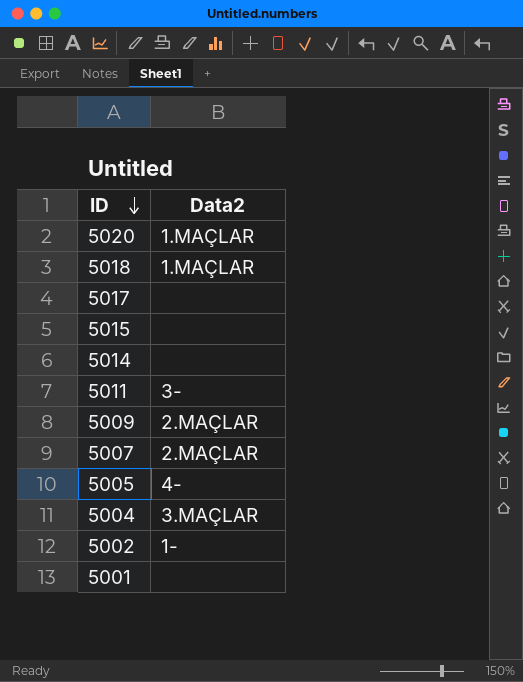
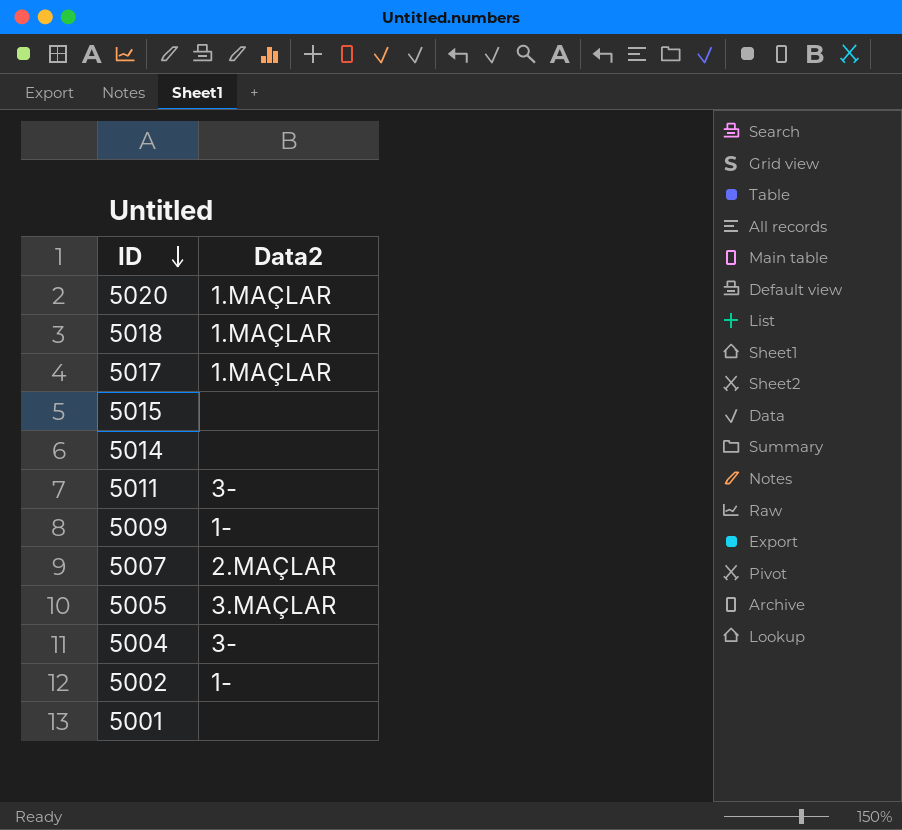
5017 | Data2: none -> 1.MAÇLAR
5009 | Data2: 2.MAÇLAR -> 1-
5005 | Data2: 4- -> 3.MAÇLAR
5004 | Data2: 3.MAÇLAR -> 3-

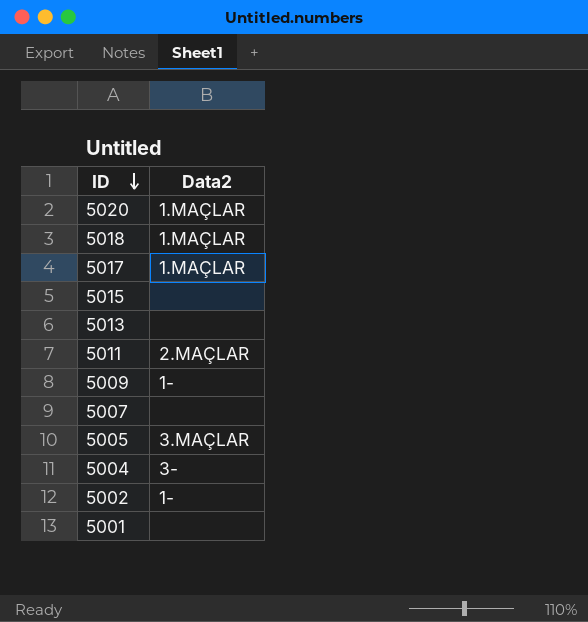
row 5014: none -> none
row 5013: none -> none
5011 | Data2: 3- -> 2.MAÇLAR
5007 | Data2: 2.MAÇLAR -> none

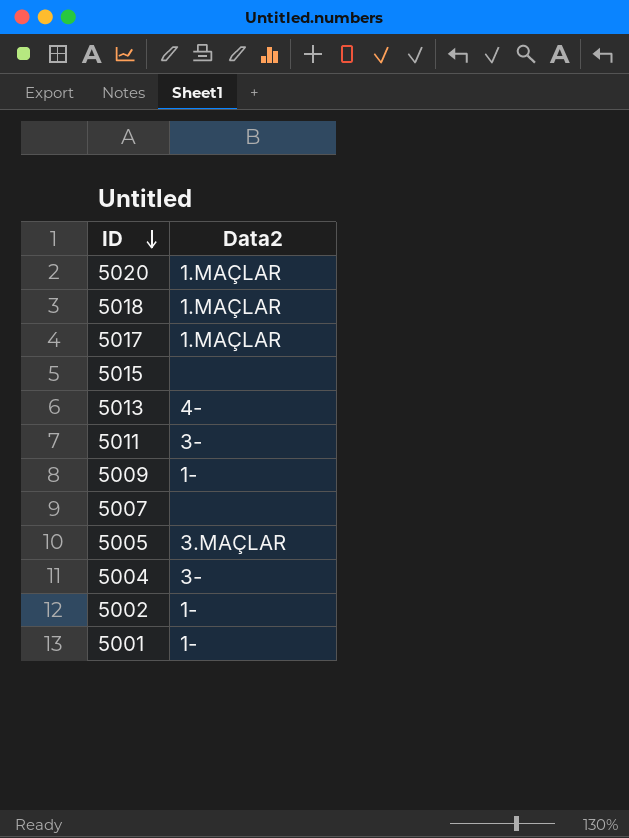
5013 | Data2: none -> 4-
5011 | Data2: 2.MAÇLAR -> 3-
5001 | Data2: none -> 1-

